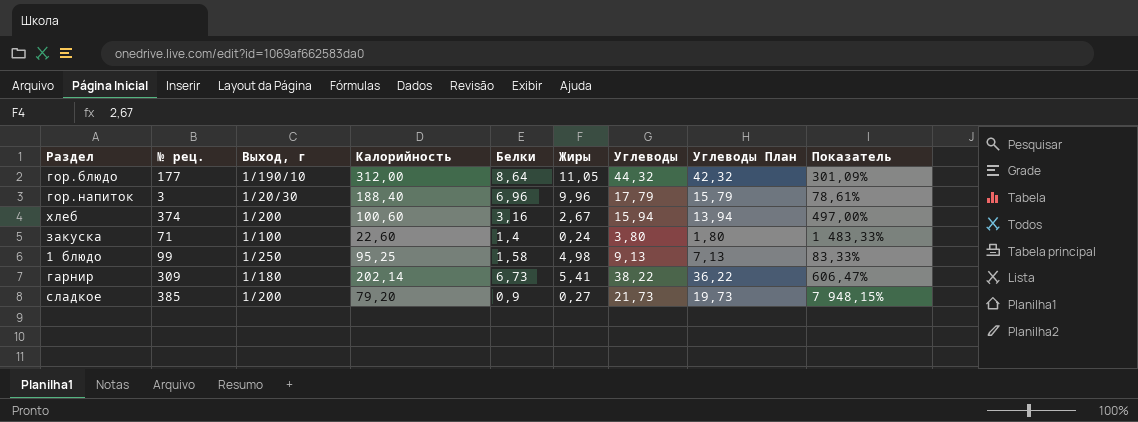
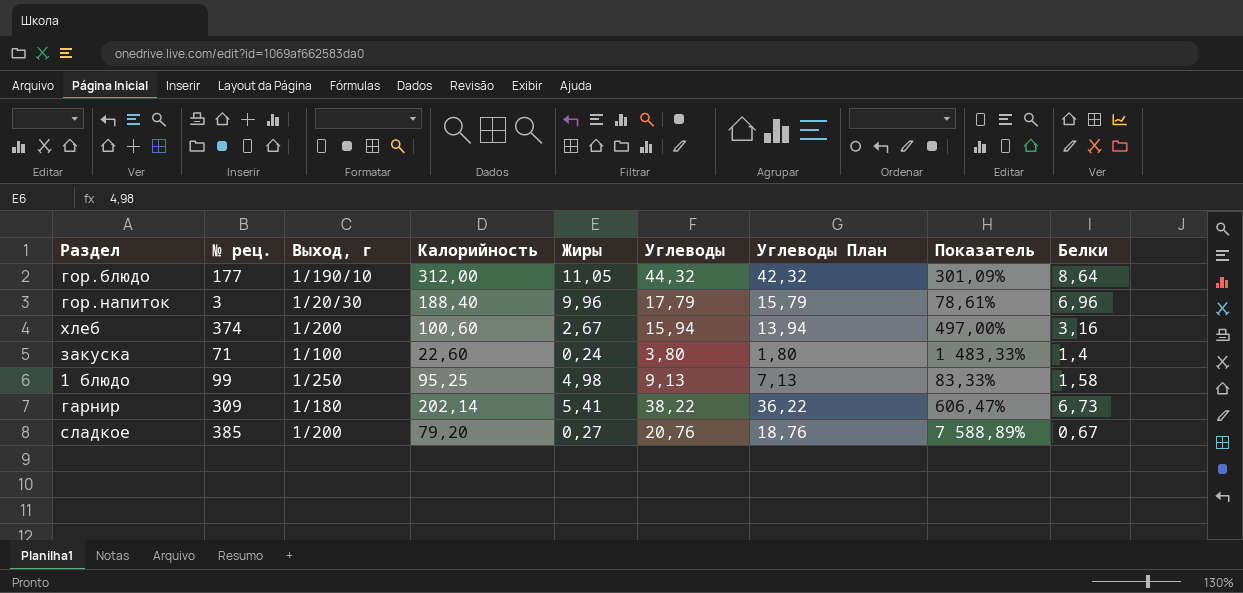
column Белки | position: 5 -> 9
сладкое | Углеводы: 21,73 -> 20,76
сладкое | Углеводы План: 19,73 -> 18,76
сладкое | Показатель: 7 948,15% -> 7 588,89%
сладкое | Белки: 0,9 -> 0,67

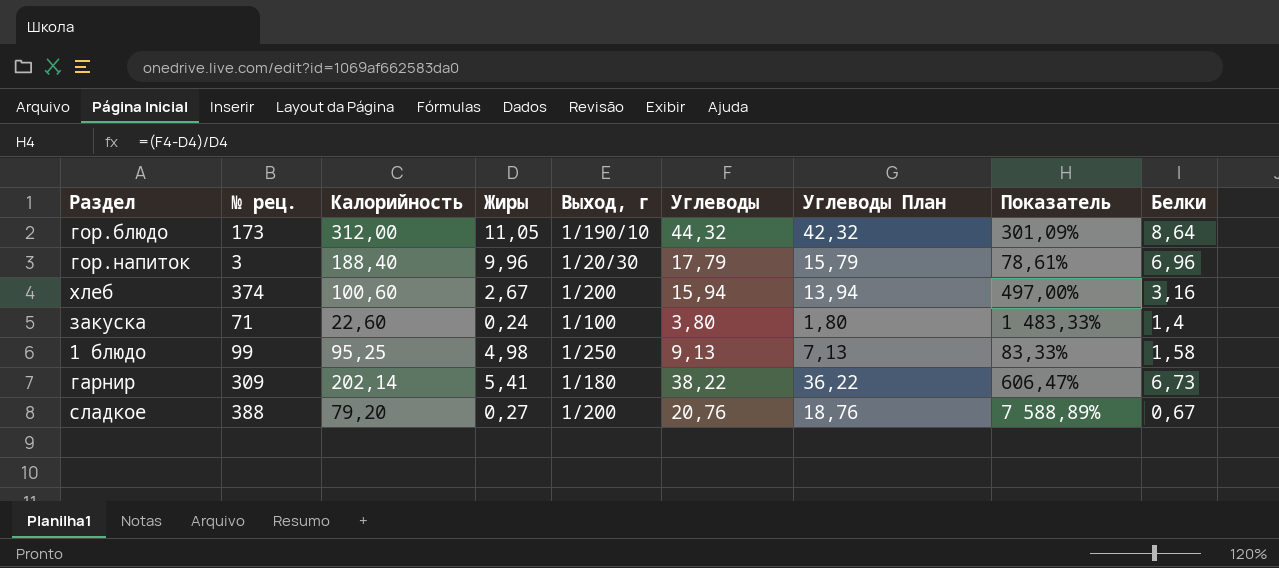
column Выход, г | position: 3 -> 5
гор.блюдо | № рец.: 177 -> 173
сладкое | № рец.: 385 -> 388

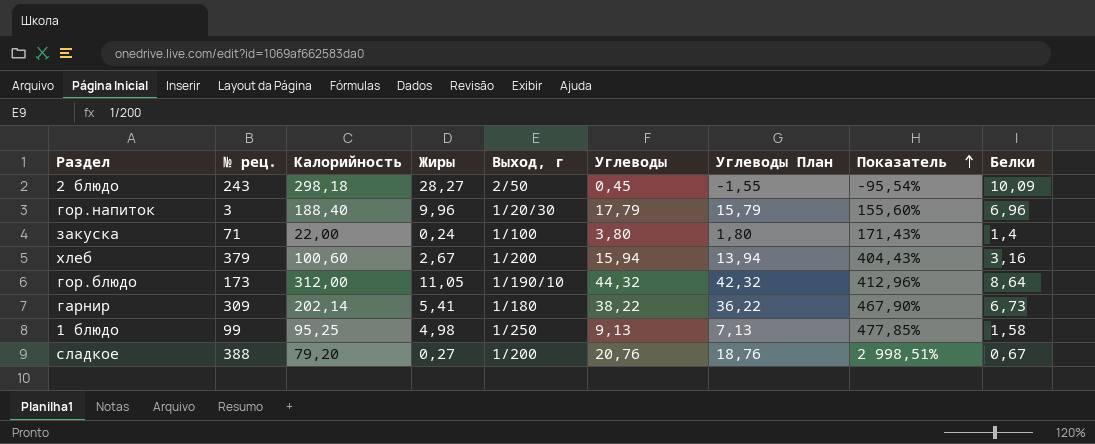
row order: none -> Показатель ascending
column Показатель | formula: ([Углеводы] - [Жиры]) / [Жиры] -> ([Углеводы] - [Белки]) / [Белки]
row 2 блюдо: none -> 243 | 298,18 | 28,27 | 2/50 | 0,45 | -1,55 | -95,54% | 10,09
закуска | Калорийность: 22,60 -> 22,00
хлеб | № рец.: 374 -> 379

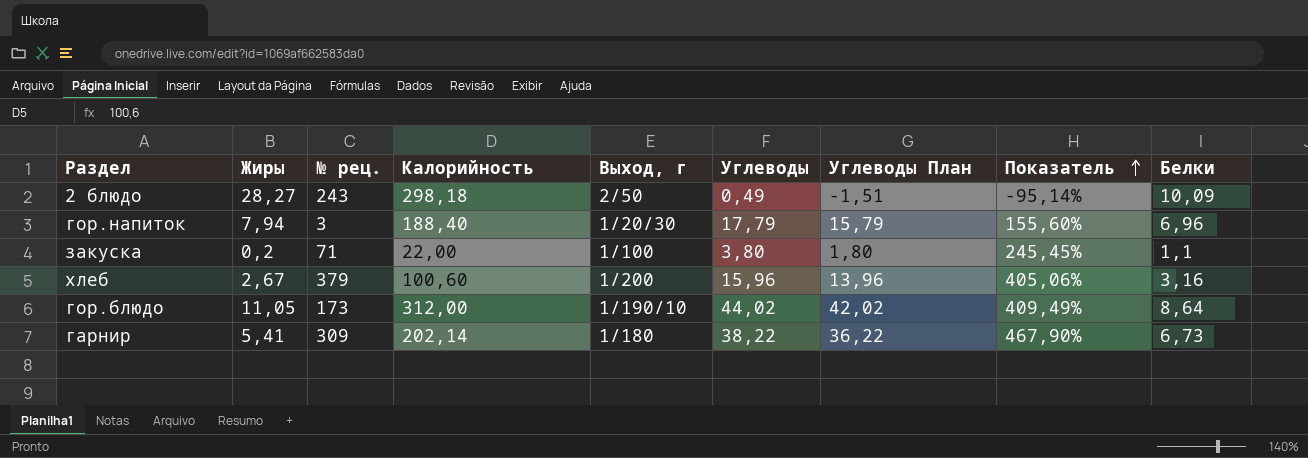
column Жиры | position: 4 -> 2
row 1 блюдо: 99 | 95,25 | 4,98 | 1/250 | 9,13 | 7,13 | 477,85% | 1,58 -> none
row сладкое: 388 | 79,20 | 0,27 | 1/200 | 20,76 | 18,76 | 2 998,51% | 0,67 -> none
2 блюдо | Углеводы: 0,45 -> 0,49
2 блюдо | Углеводы План: -1,55 -> -1,51
2 блюдо | Показатель: -95,54% -> -95,14%
гор.напиток | Жиры: 9,96 -> 7,94
закуска | Жиры: 0,24 -> 0,2
закуска | Показатель: 171,43% -> 245,45%
закуска | Белки: 1,4 -> 1,1
хлеб | Углеводы: 15,94 -> 15,96
хлеб | Углеводы План: 13,94 -> 13,96
хлеб | Показатель: 404,43% -> 405,06%
гор.блюдо | Углеводы: 44,32 -> 44,02
гор.блюдо | Углеводы План: 42,32 -> 42,02
гор.блюдо | Показатель: 412,96% -> 409,49%

